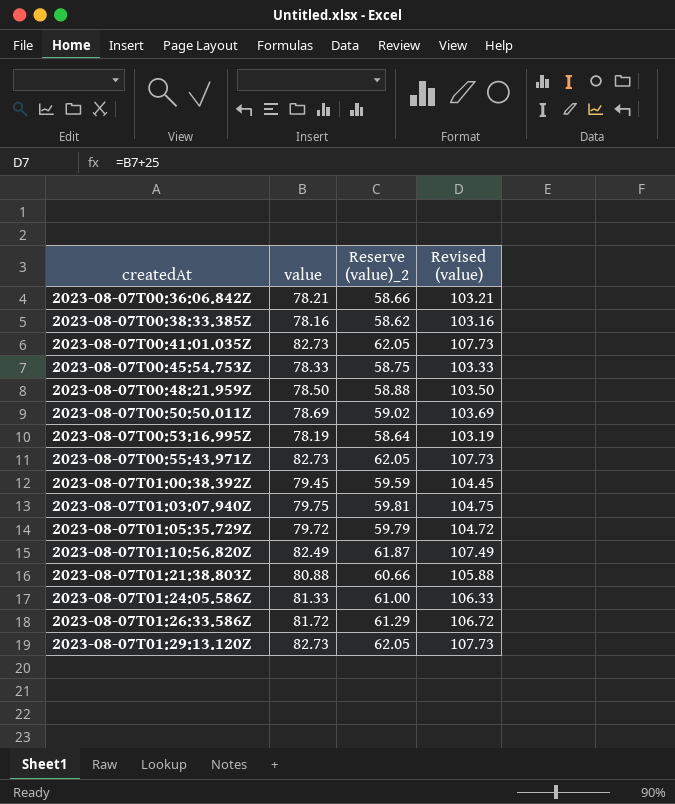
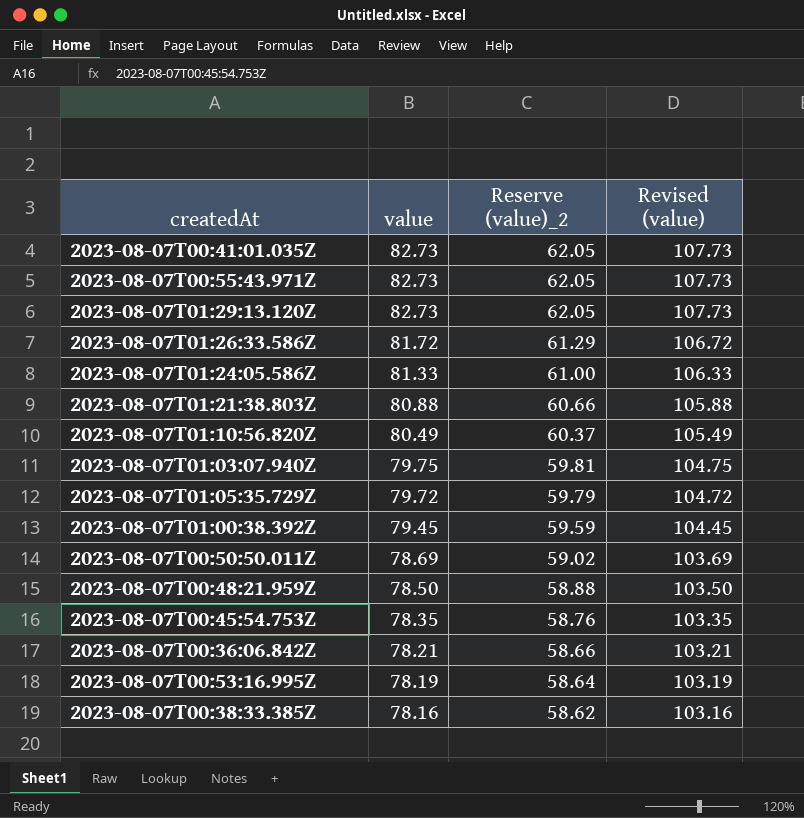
row order: createdAt ascending -> value descending
2023-08-07T01:10:56.820Z | value: 82.49 -> 80.49
2023-08-07T01:10:56.820Z | Reserve (value)_2: 61.87 -> 60.37
2023-08-07T01:10:56.820Z | Revised (value): 107.49 -> 105.49
2023-08-07T00:45:54.753Z | value: 78.33 -> 78.35
2023-08-07T00:45:54.753Z | Reserve (value)_2: 58.75 -> 58.76
2023-08-07T00:45:54.753Z | Revised (value): 103.33 -> 103.35

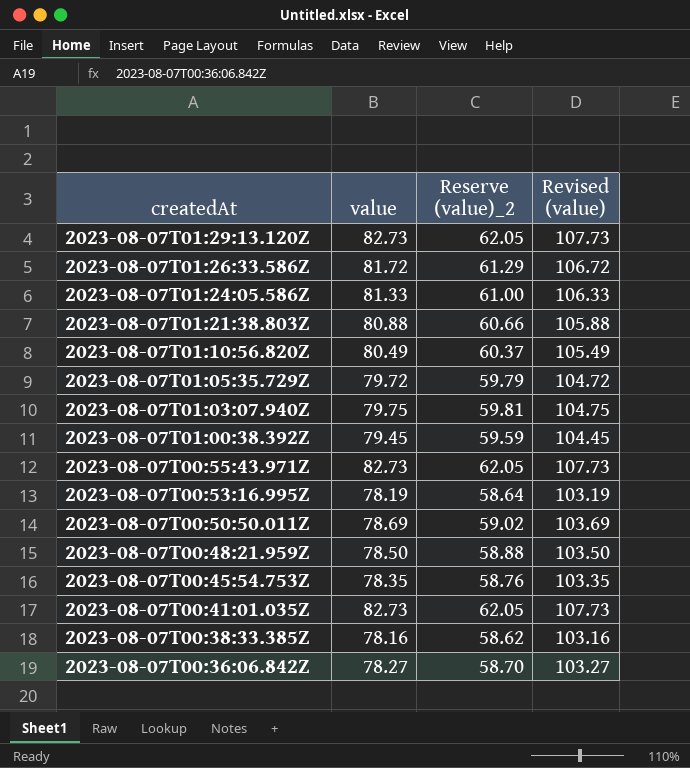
row order: value descending -> createdAt descending
2023-08-07T00:36:06.842Z | value: 78.21 -> 78.27
2023-08-07T00:36:06.842Z | Reserve (value)_2: 58.66 -> 58.70
2023-08-07T00:36:06.842Z | Revised (value): 103.21 -> 103.27

